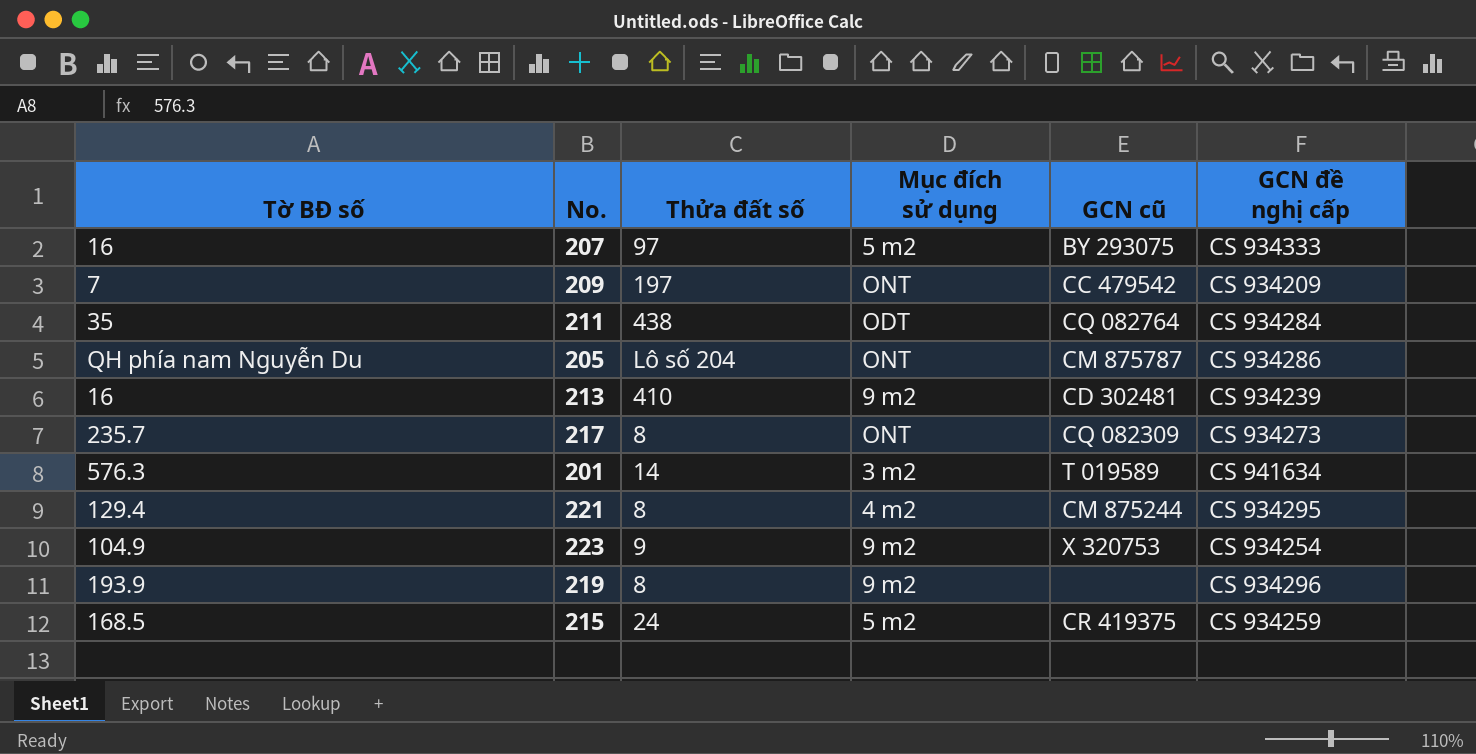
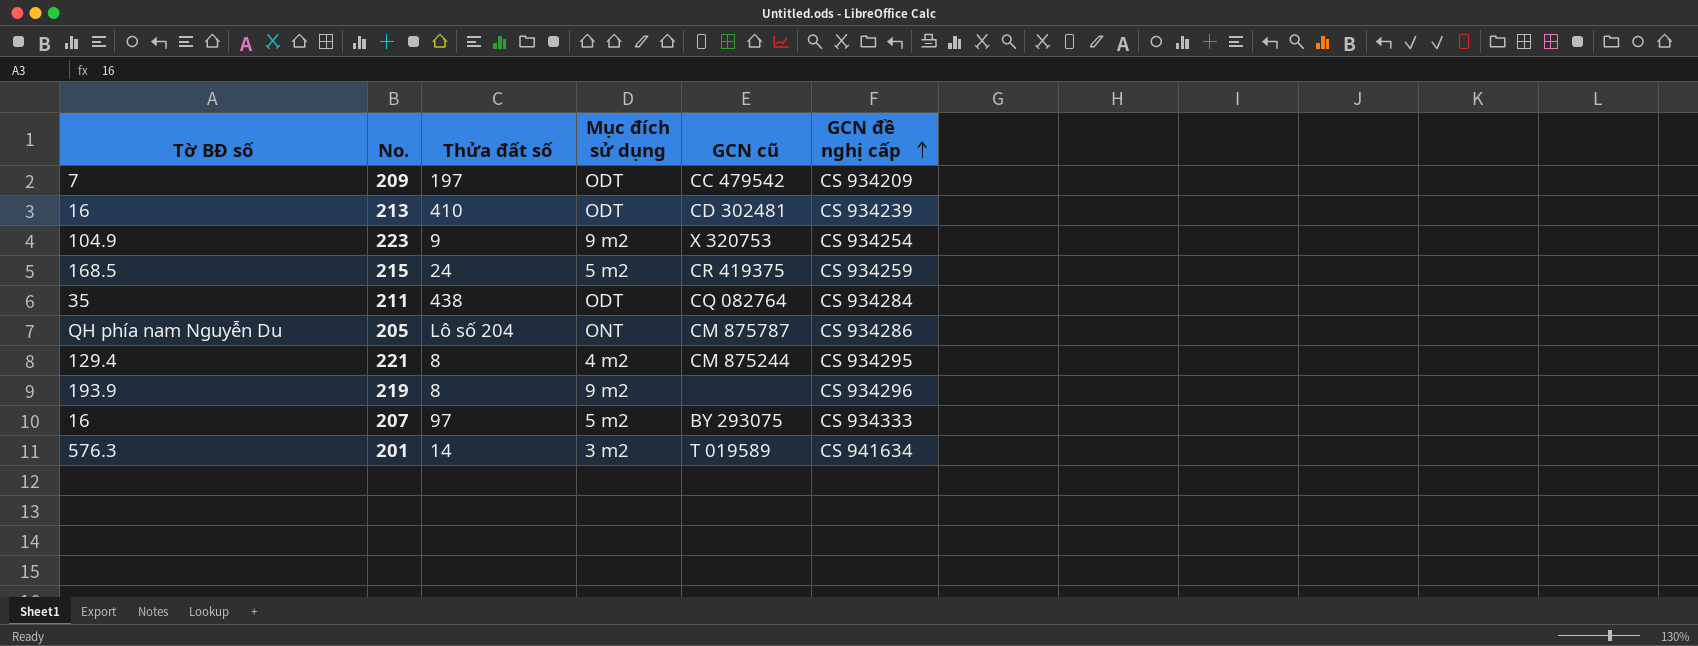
row order: none -> GCN đề nghị cấp ascending
row 217: 235.7 | 8 | ONT | CQ 082309 | CS 934273 -> none
209 | Mục đích sử dụng: ONT -> ODT
213 | Mục đích sử dụng: 9 m2 -> ODT

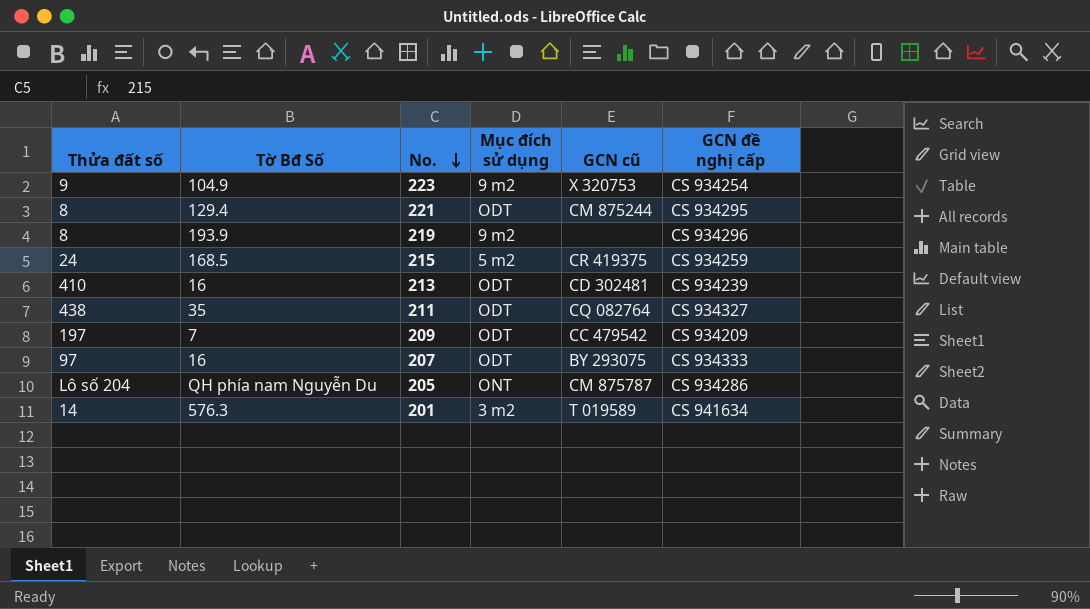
row order: GCN đề nghị cấp ascending -> No. descending
column Thửa đất số | position: 3 -> 1
column name: Tờ BĐ số -> Tờ Bđ Số
221 | Mục đích sử dụng: 4 m2 -> ODT
211 | GCN đề nghị cấp: CS 934284 -> CS 934327
207 | Mục đích sử dụng: 5 m2 -> ODT

